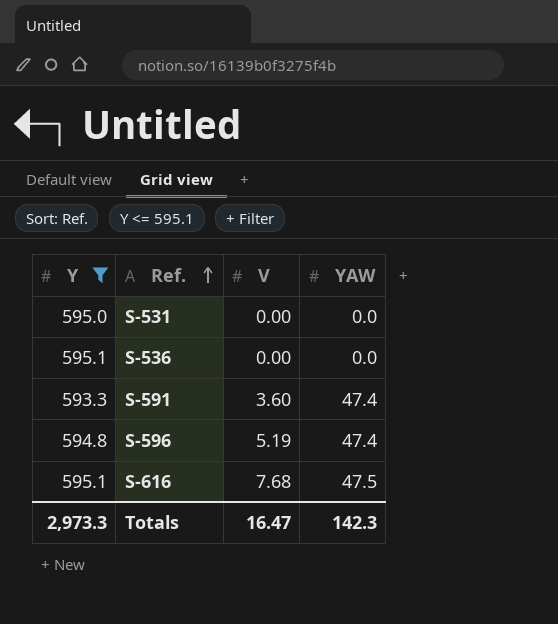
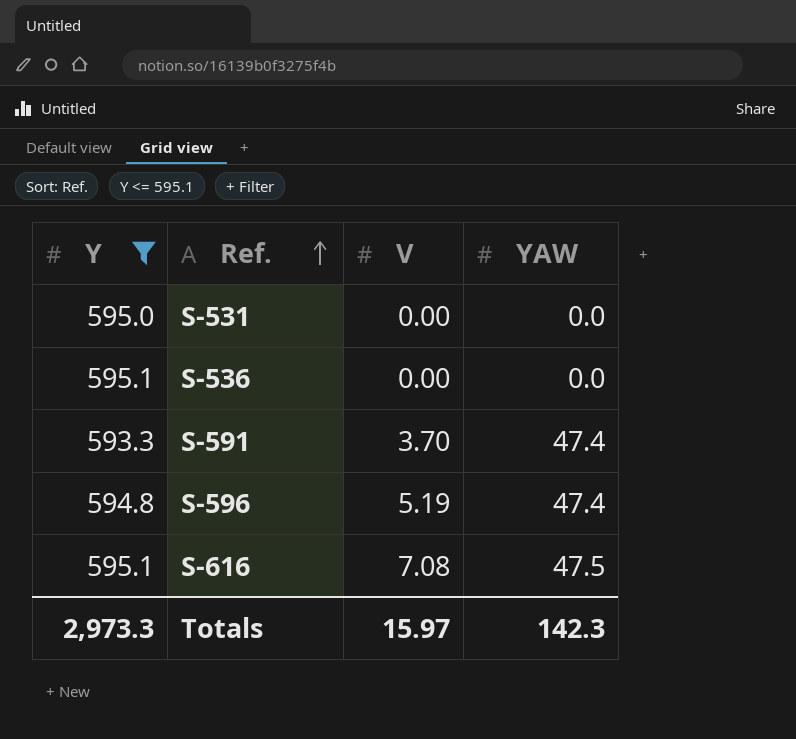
S-591 | V: 3.60 -> 3.70
S-616 | V: 7.68 -> 7.08
Totals | V: 16.47 -> 15.97

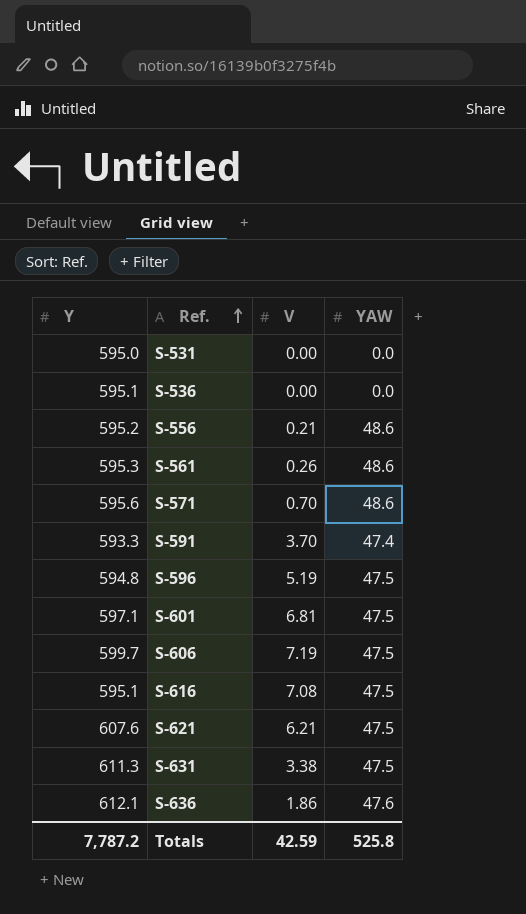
filter: Y <= 595.1 -> none
S-596 | YAW: 47.4 -> 47.5
Totals | Y: 2,973.3 -> 7,787.2
Totals | V: 15.97 -> 42.59
Totals | YAW: 142.3 -> 525.8

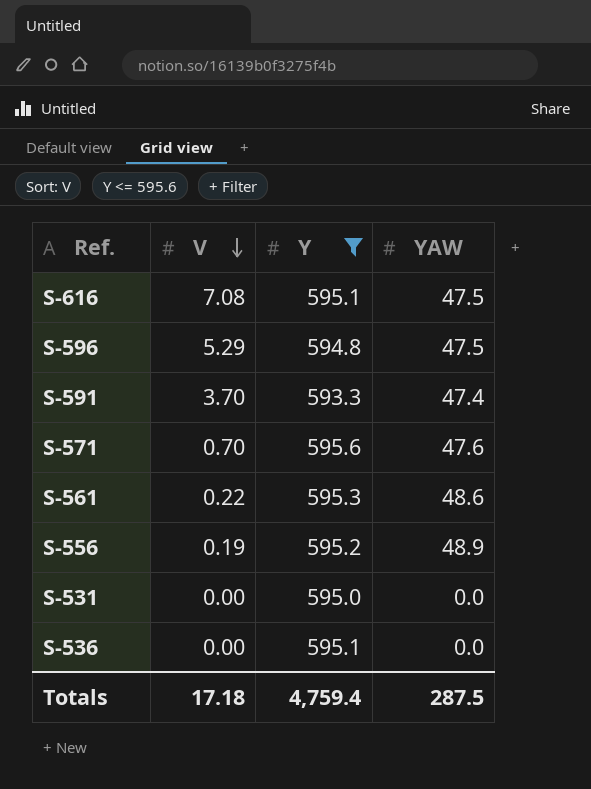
filter: none -> Y <= 595.6
row order: Ref. ascending -> V descending
column Y | position: 1 -> 3
S-596 | V: 5.19 -> 5.29
S-571 | YAW: 48.6 -> 47.6
S-561 | V: 0.26 -> 0.22
S-556 | V: 0.21 -> 0.19
S-556 | YAW: 48.6 -> 48.9
Totals | V: 42.59 -> 17.18
Totals | Y: 7,787.2 -> 4,759.4
Totals | YAW: 525.8 -> 287.5

